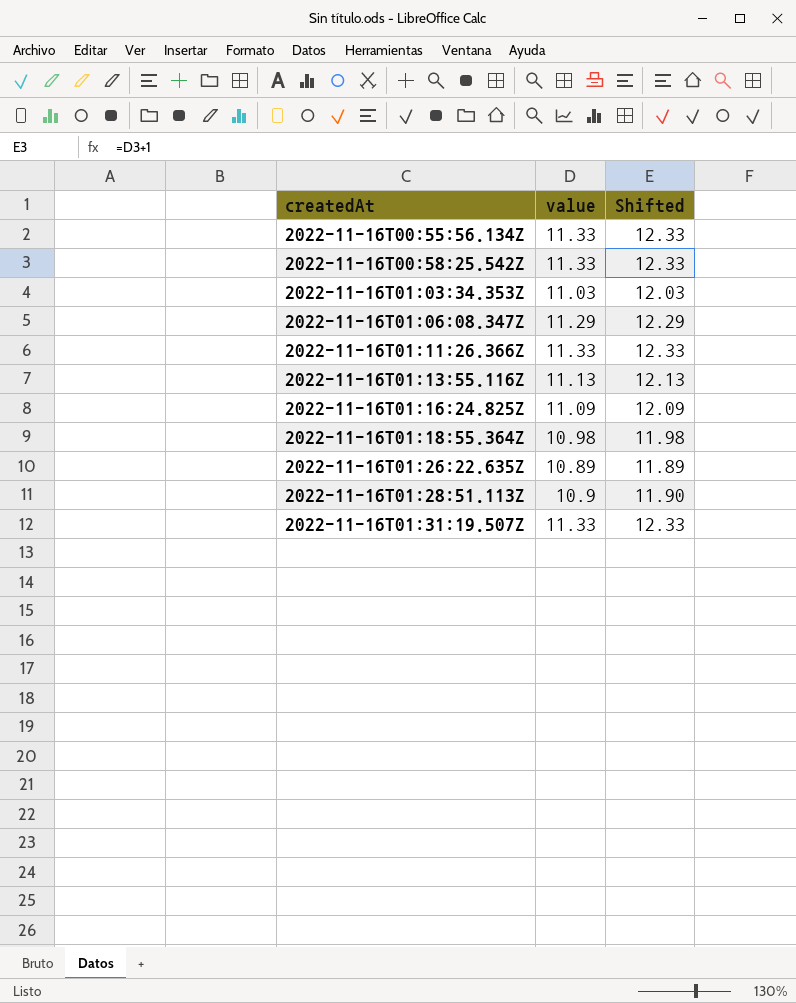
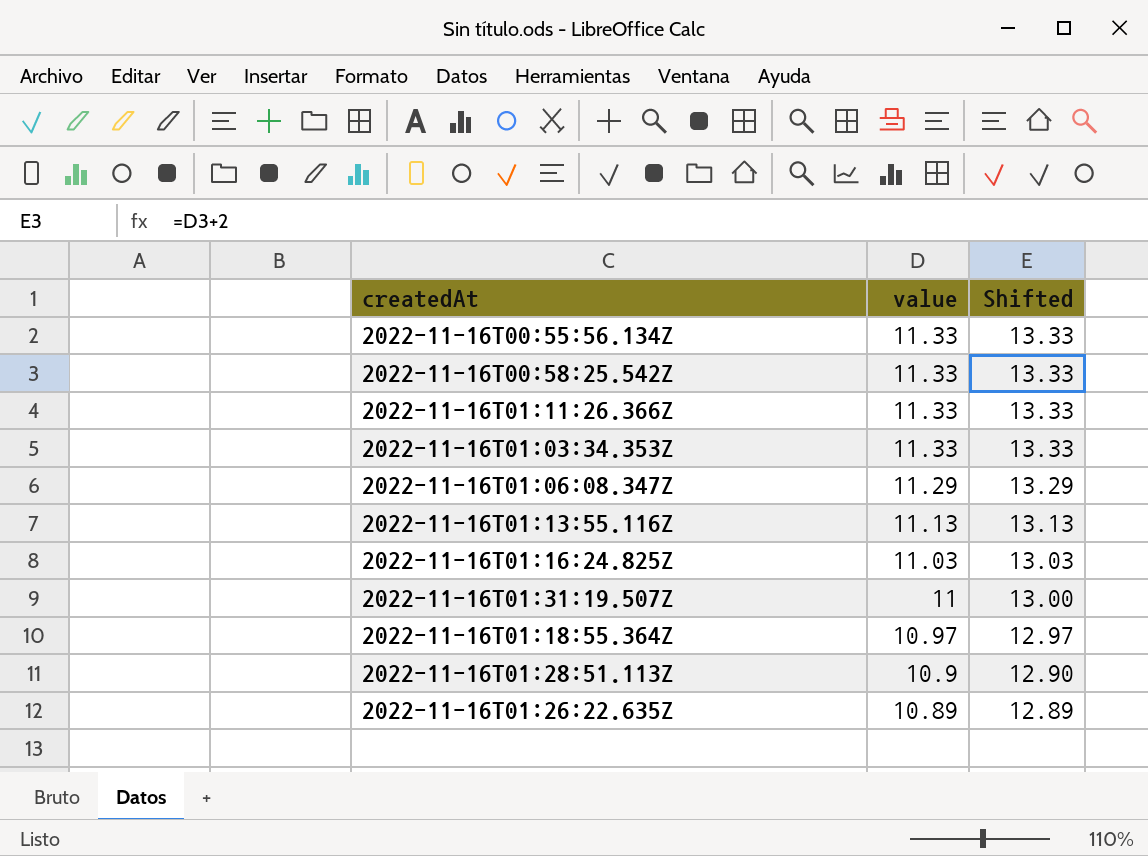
row order: createdAt ascending -> value descending
column Shifted | formula: [value] + 1 -> [value] + 2
2022-11-16T01:03:34.353Z | value: 11.03 -> 11.33
2022-11-16T01:16:24.825Z | value: 11.09 -> 11.03
2022-11-16T01:31:19.507Z | value: 11.33 -> 11
2022-11-16T01:18:55.364Z | value: 10.98 -> 10.97

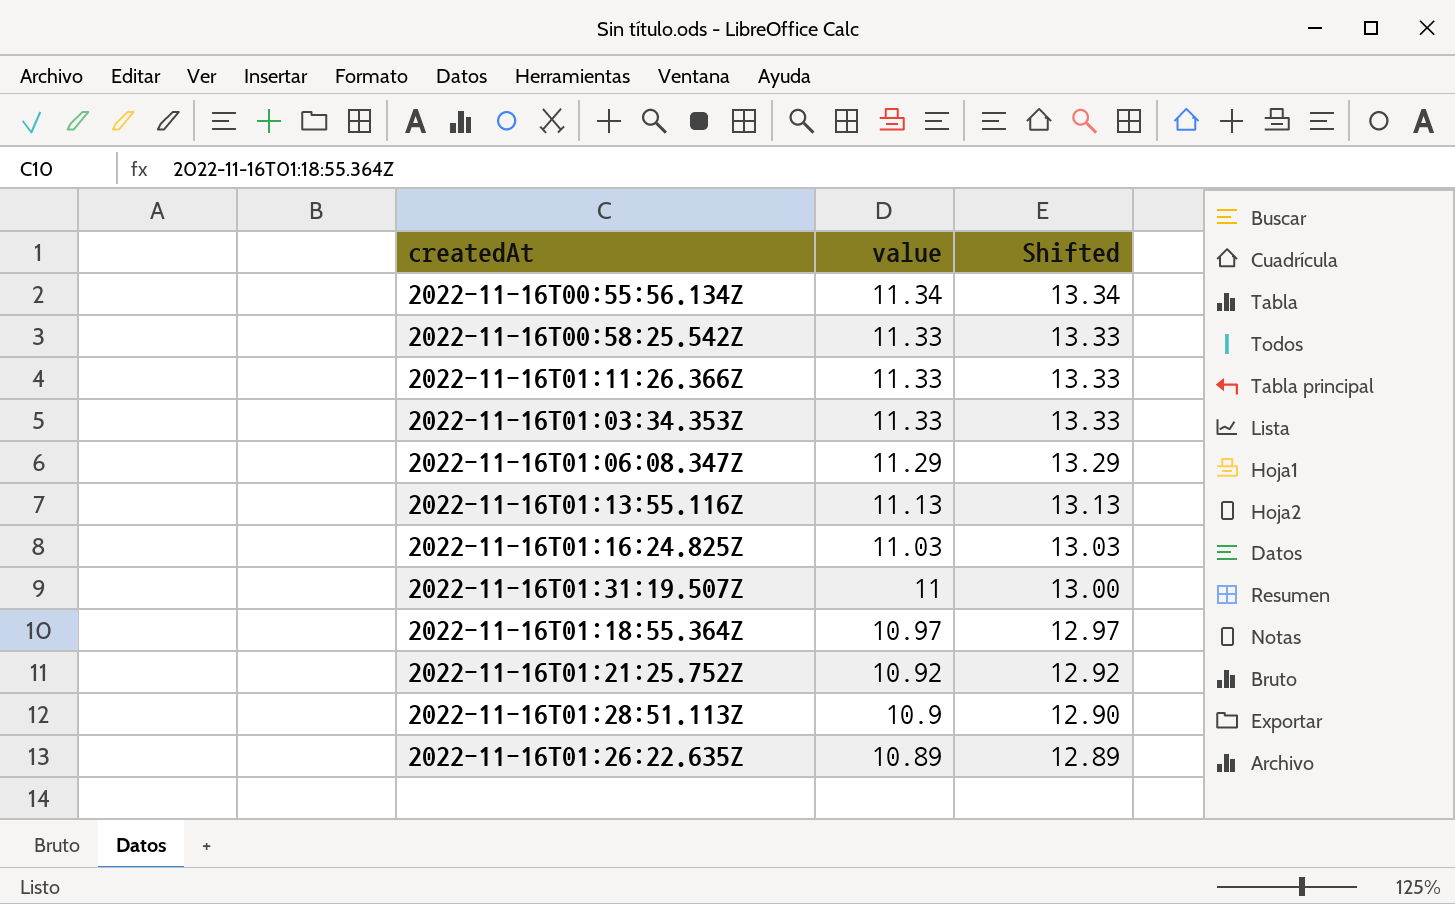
2022-11-16T00:55:56.134Z | value: 11.33 -> 11.34
2022-11-16T00:55:56.134Z | Shifted: 13.33 -> 13.34
row 2022-11-16T01:21:25.752Z: none -> 10.92 | 12.92

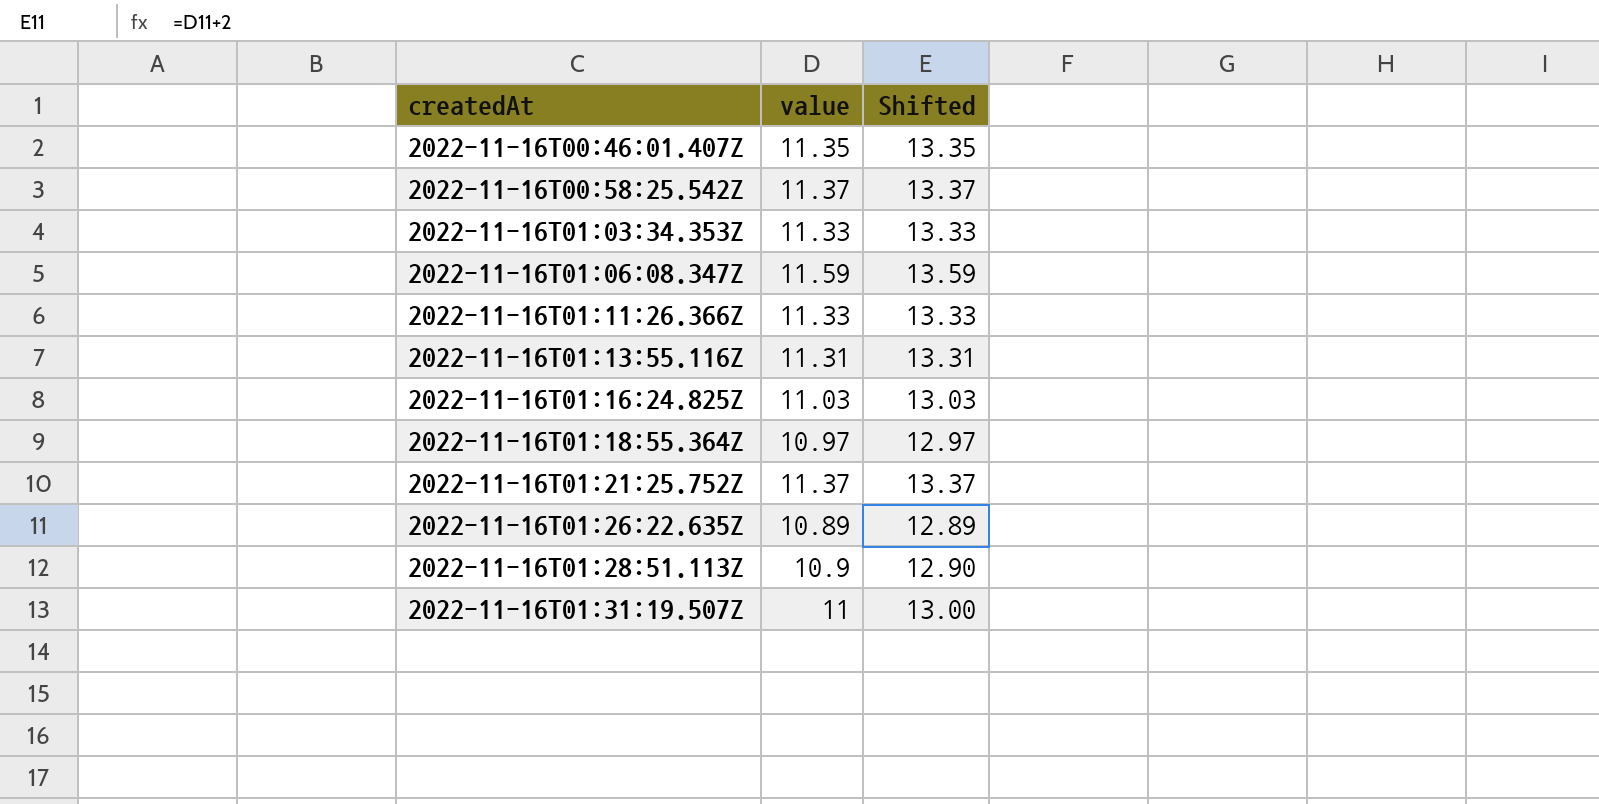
row order: value descending -> createdAt ascending
row 2022-11-16T00:55:56.134Z: 11.34 | 13.34 -> none
row 2022-11-16T00:46:01.407Z: none -> 11.35 | 13.35
2022-11-16T00:58:25.542Z | value: 11.33 -> 11.37
2022-11-16T00:58:25.542Z | Shifted: 13.33 -> 13.37
2022-11-16T01:06:08.347Z | value: 11.29 -> 11.59
2022-11-16T01:06:08.347Z | Shifted: 13.29 -> 13.59
2022-11-16T01:13:55.116Z | value: 11.13 -> 11.31
2022-11-16T01:13:55.116Z | Shifted: 13.13 -> 13.31
2022-11-16T01:21:25.752Z | value: 10.92 -> 11.37
2022-11-16T01:21:25.752Z | Shifted: 12.92 -> 13.37

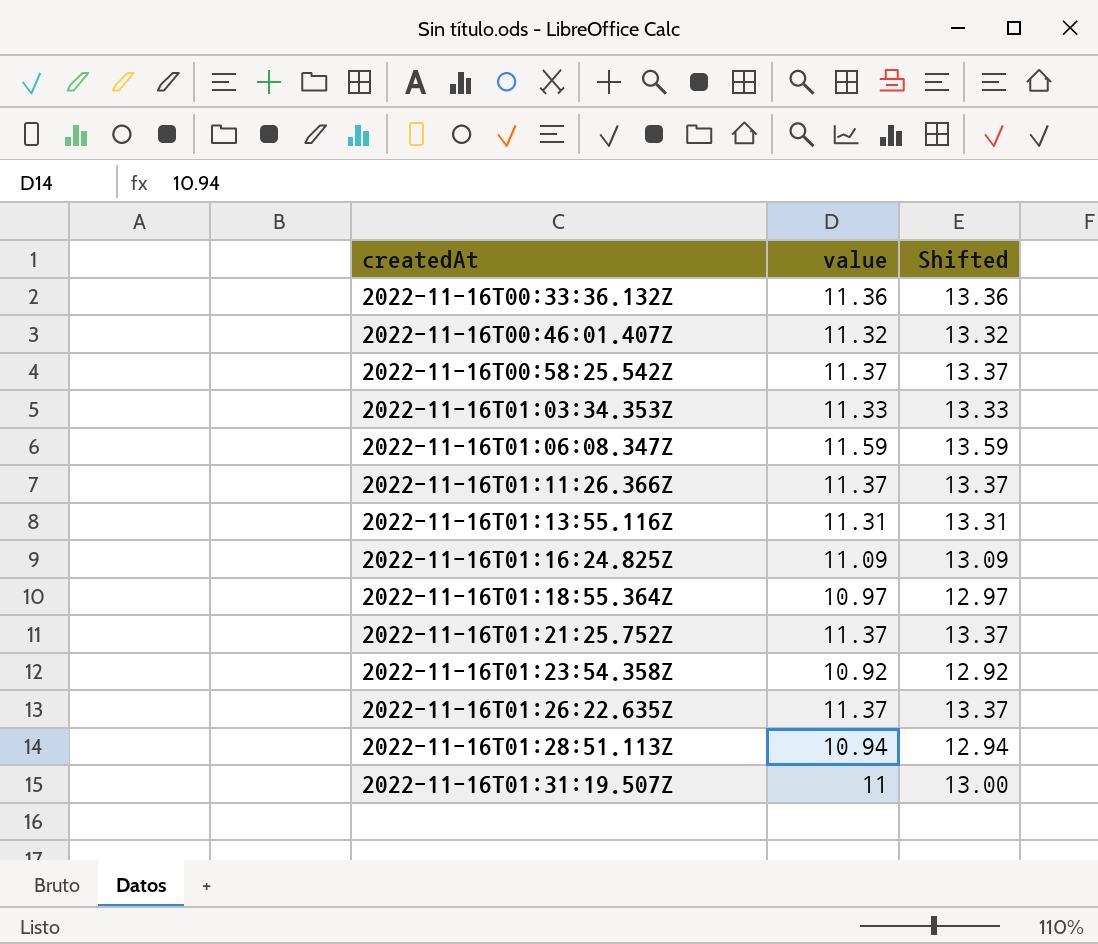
row 2022-11-16T00:33:36.132Z: none -> 11.36 | 13.36
2022-11-16T00:46:01.407Z | value: 11.35 -> 11.32
2022-11-16T00:46:01.407Z | Shifted: 13.35 -> 13.32
2022-11-16T01:11:26.366Z | value: 11.33 -> 11.37
2022-11-16T01:11:26.366Z | Shifted: 13.33 -> 13.37
2022-11-16T01:16:24.825Z | value: 11.03 -> 11.09
2022-11-16T01:16:24.825Z | Shifted: 13.03 -> 13.09
row 2022-11-16T01:23:54.358Z: none -> 10.92 | 12.92
2022-11-16T01:26:22.635Z | value: 10.89 -> 11.37
2022-11-16T01:26:22.635Z | Shifted: 12.89 -> 13.37
2022-11-16T01:28:51.113Z | value: 10.9 -> 10.94
2022-11-16T01:28:51.113Z | Shifted: 12.90 -> 12.94

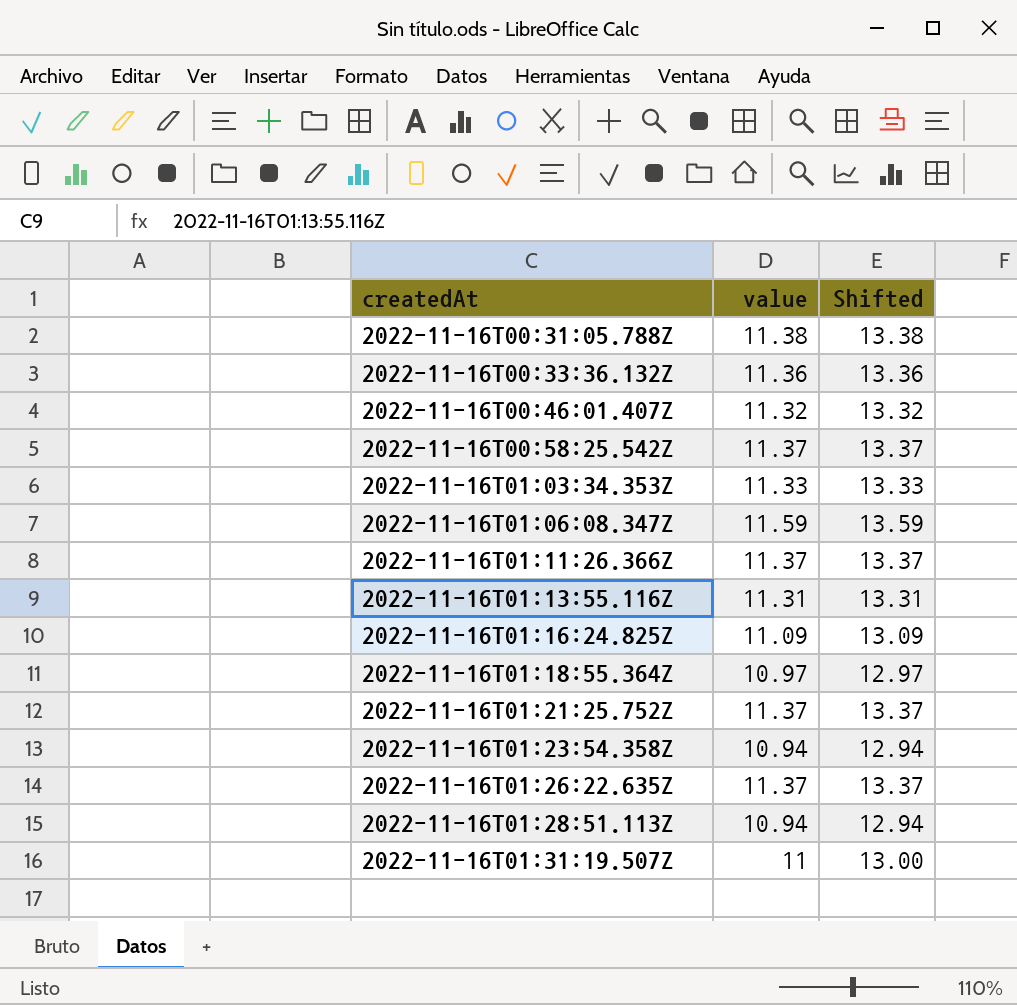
row 2022-11-16T00:31:05.788Z: none -> 11.38 | 13.38
2022-11-16T01:23:54.358Z | value: 10.92 -> 10.94
2022-11-16T01:23:54.358Z | Shifted: 12.92 -> 12.94

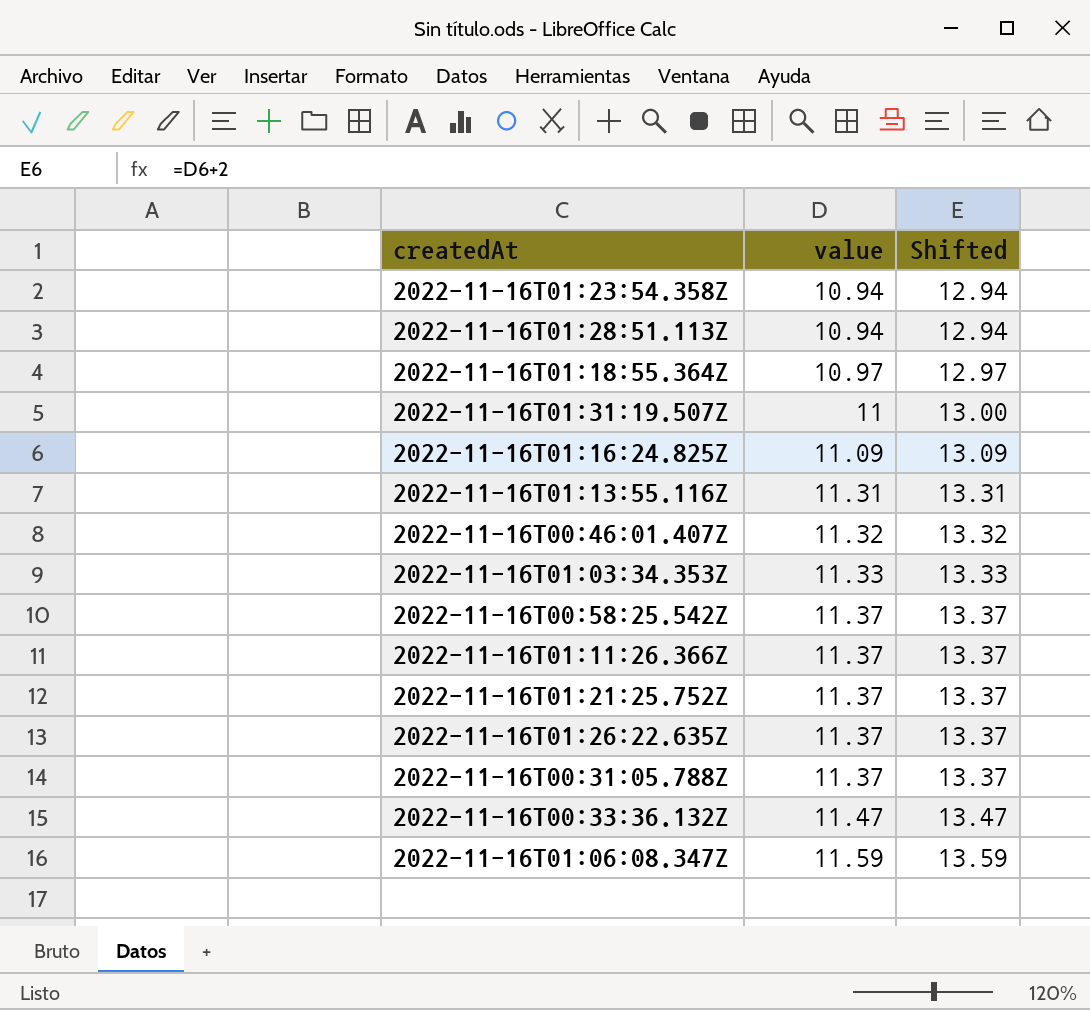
row order: createdAt ascending -> value ascending
2022-11-16T00:31:05.788Z | value: 11.38 -> 11.37
2022-11-16T00:31:05.788Z | Shifted: 13.38 -> 13.37
2022-11-16T00:33:36.132Z | value: 11.36 -> 11.47
2022-11-16T00:33:36.132Z | Shifted: 13.36 -> 13.47

